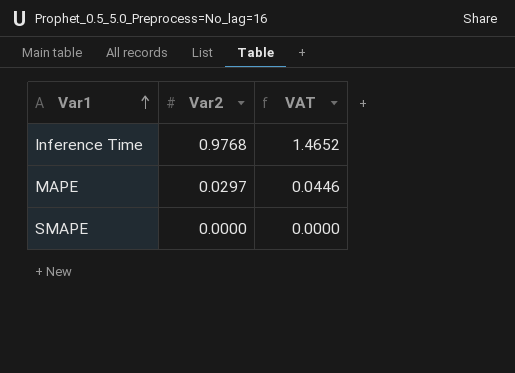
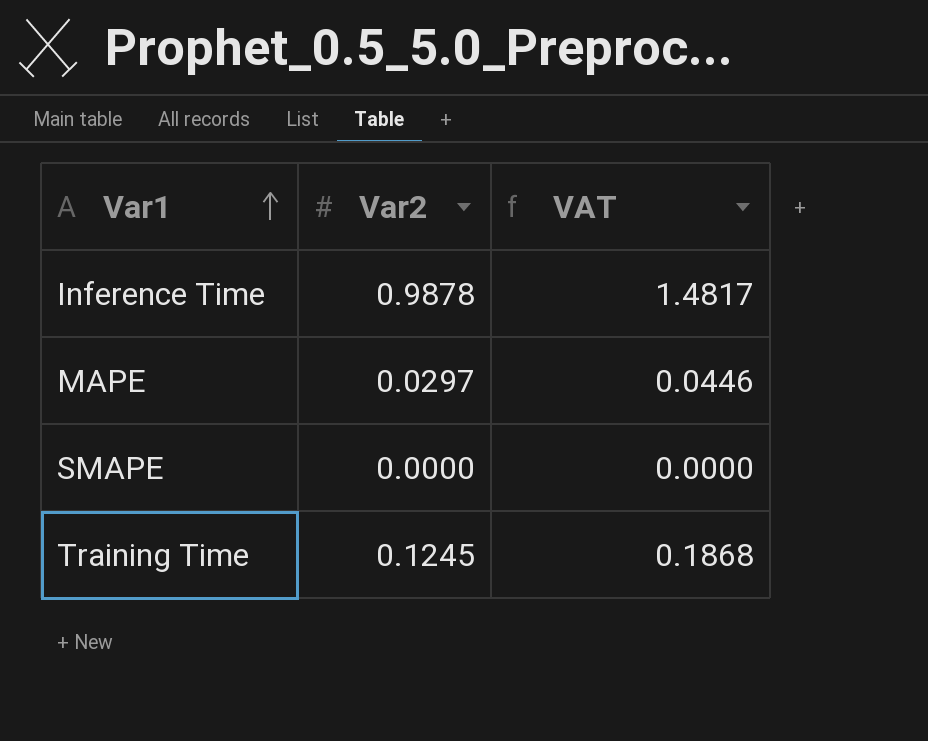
Inference Time | Var2: 0.9768 -> 0.9878
Inference Time | VAT: 1.4652 -> 1.4817
row Training Time: none -> 0.1245 | 0.1868

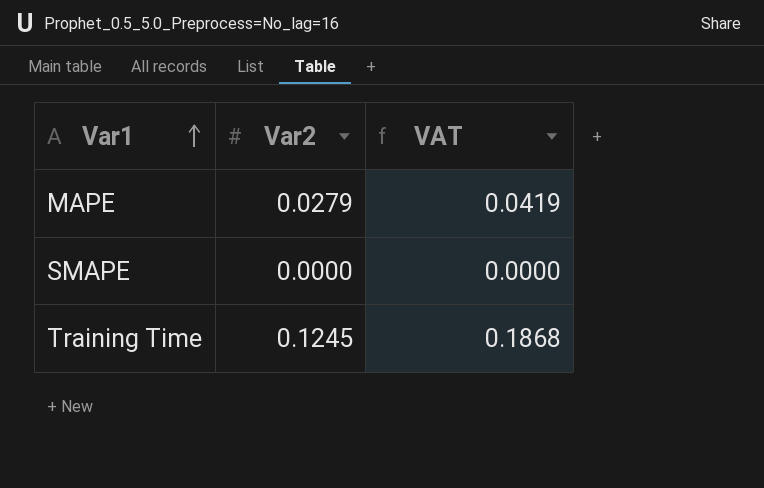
row Inference Time: 0.9878 | 1.4817 -> none
MAPE | Var2: 0.0297 -> 0.0279
MAPE | VAT: 0.0446 -> 0.0419

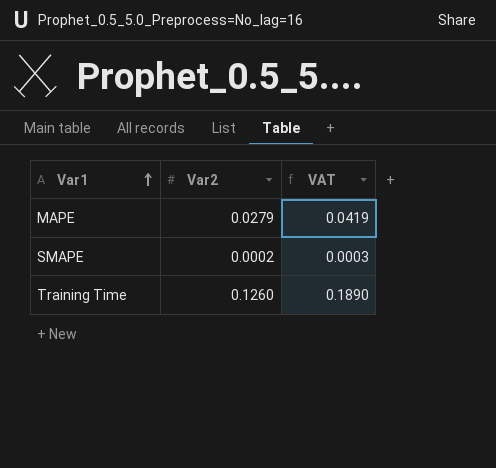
SMAPE | Var2: 0.0000 -> 0.0002
SMAPE | VAT: 0.0000 -> 0.0003
Training Time | Var2: 0.1245 -> 0.1260
Training Time | VAT: 0.1868 -> 0.1890

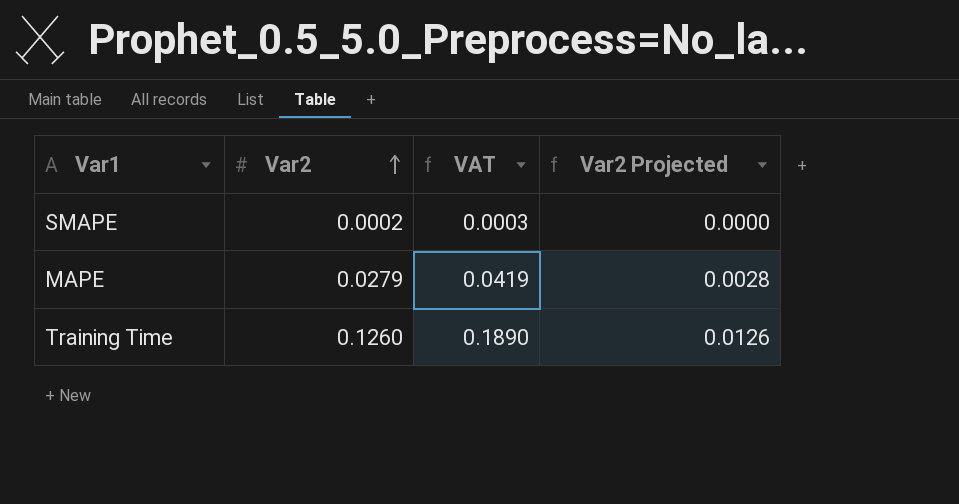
row order: Var1 ascending -> Var2 ascending
column Var2 Projected | formula: none -> [Var2] * 0.1

